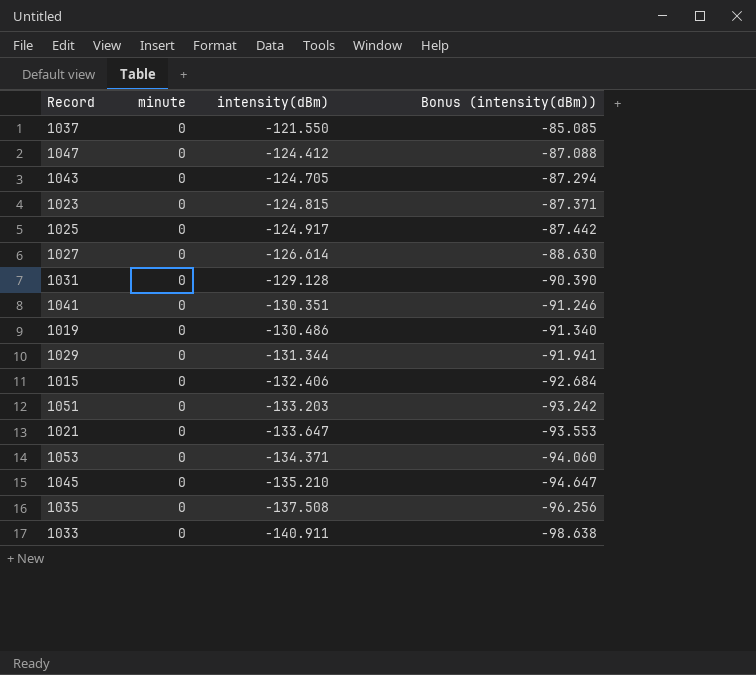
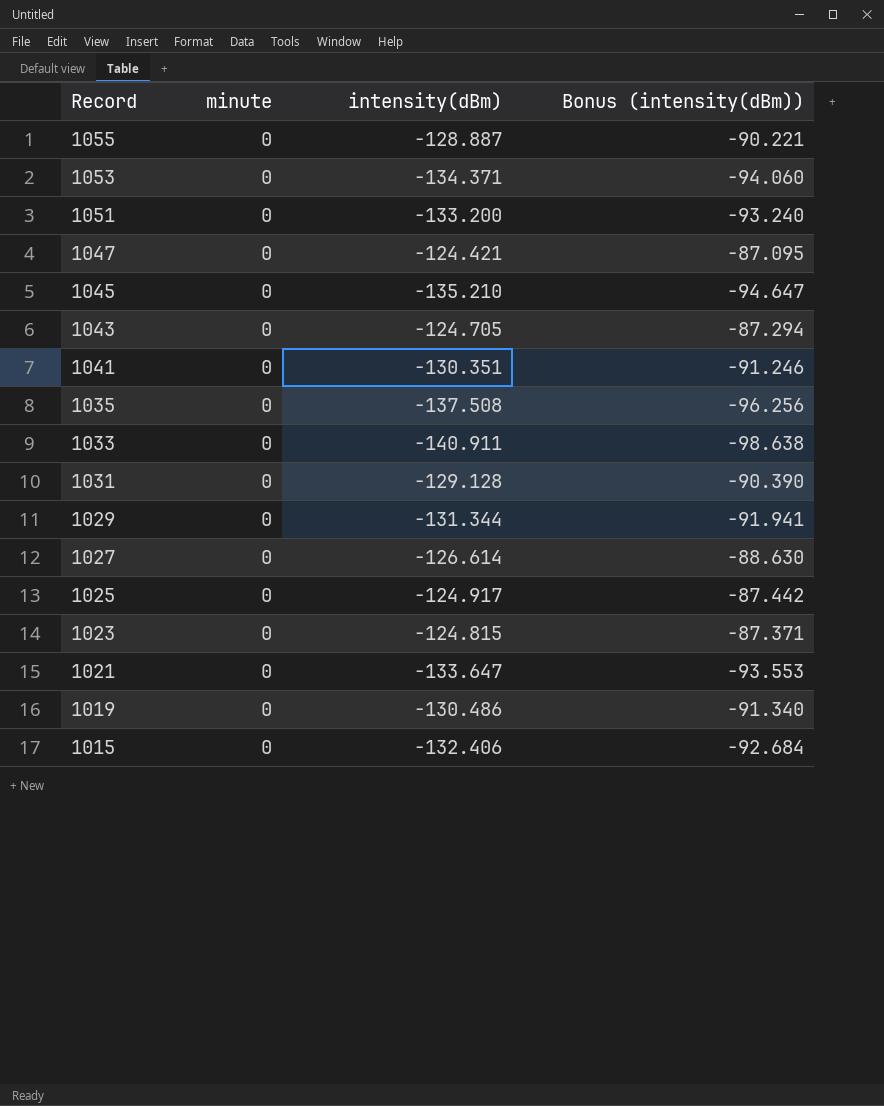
row order: intensity(dBm) descending -> Record descending
row 1037: 0 | -121.550 | -85.085 -> none
row 1055: none -> 0 | -128.887 | -90.221
1051 | intensity(dBm): -133.203 -> -133.200
1051 | Bonus (intensity(dBm)): -93.242 -> -93.240
1047 | intensity(dBm): -124.412 -> -124.421
1047 | Bonus (intensity(dBm)): -87.088 -> -87.095

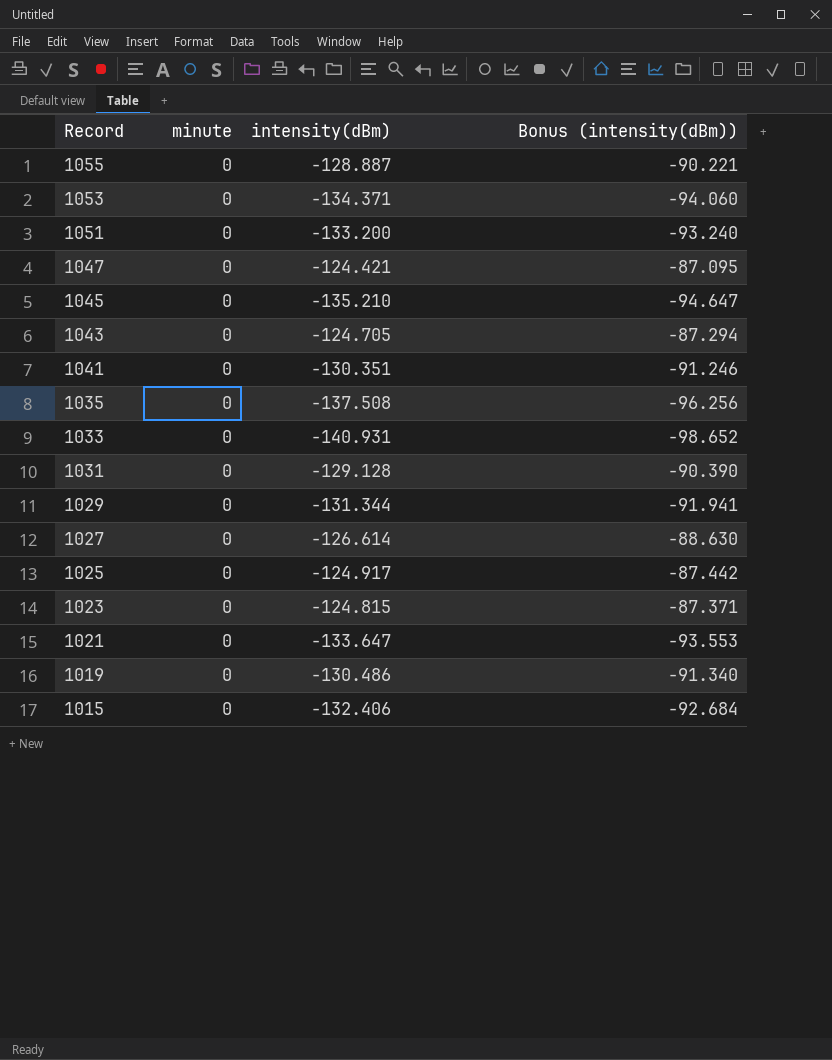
1033 | intensity(dBm): -140.911 -> -140.931
1033 | Bonus (intensity(dBm)): -98.638 -> -98.652

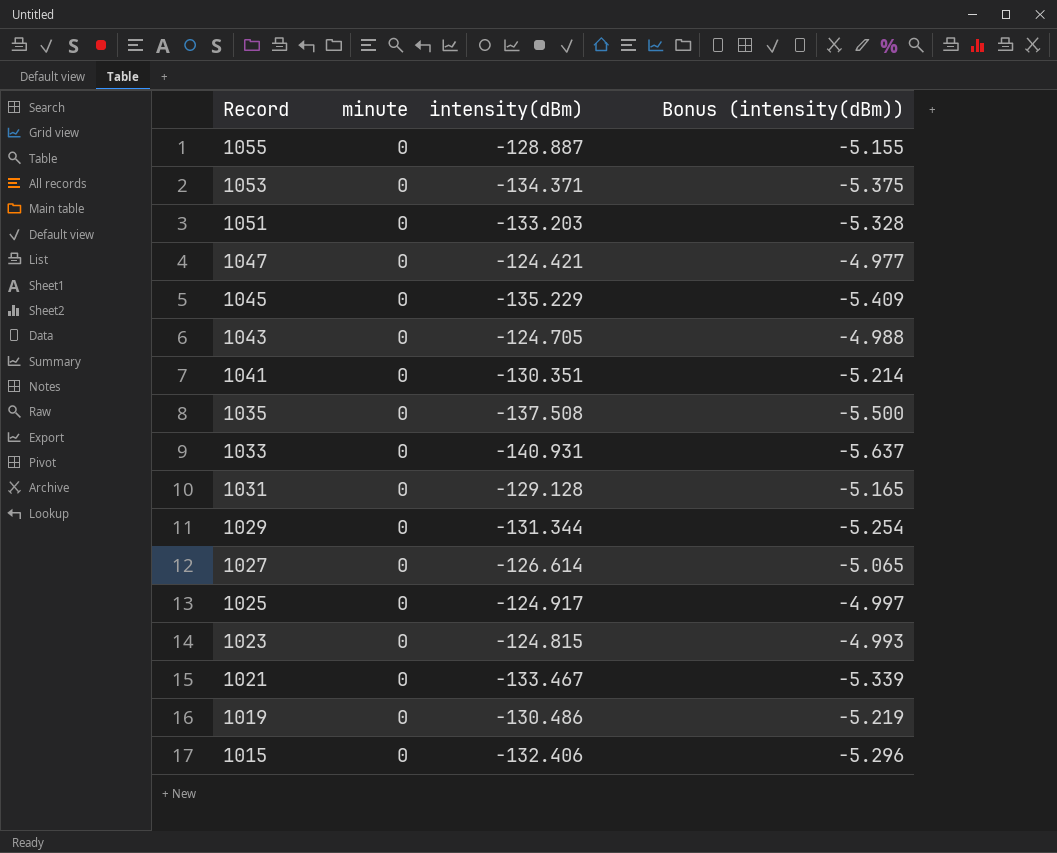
column Bonus (intensity(dBm)) | formula: [intensity(dBm)] * 0.7 -> [intensity(dBm)] * 0.04
1051 | intensity(dBm): -133.200 -> -133.203
1045 | intensity(dBm): -135.210 -> -135.229
1021 | intensity(dBm): -133.647 -> -133.467

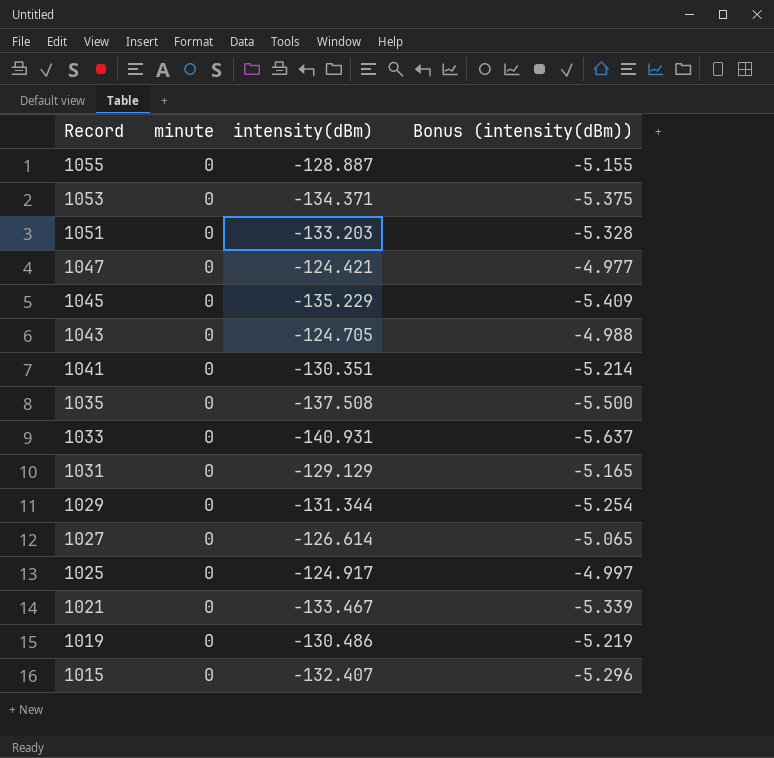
row 1023: 0 | -124.815 | -4.993 -> none
1031 | intensity(dBm): -129.128 -> -129.129
1015 | intensity(dBm): -132.406 -> -132.407

